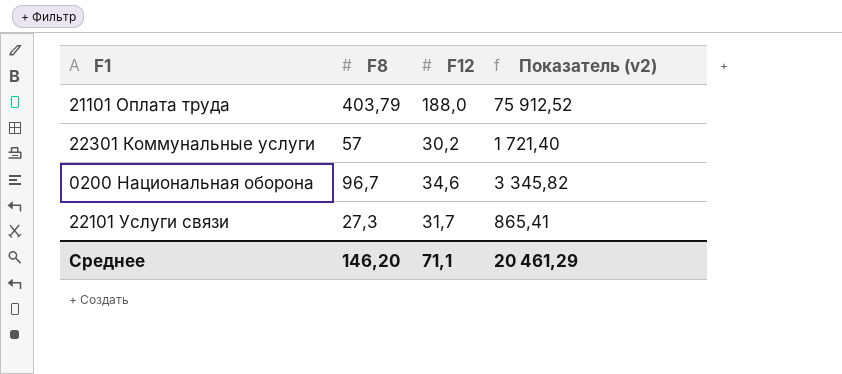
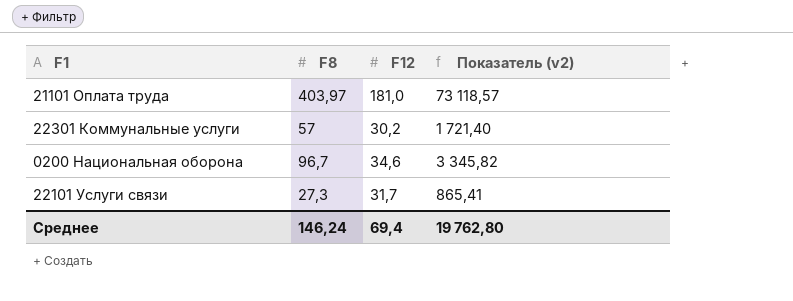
21101 Оплата труда | F8: 403,79 -> 403,97
21101 Оплата труда | F12: 188,0 -> 181,0
21101 Оплата труда | Показатель (v2): 75 912,52 -> 73 118,57
Среднее | F8: 146,20 -> 146,24
Среднее | F12: 71,1 -> 69,4
Среднее | Показатель (v2): 20 461,29 -> 19 762,80

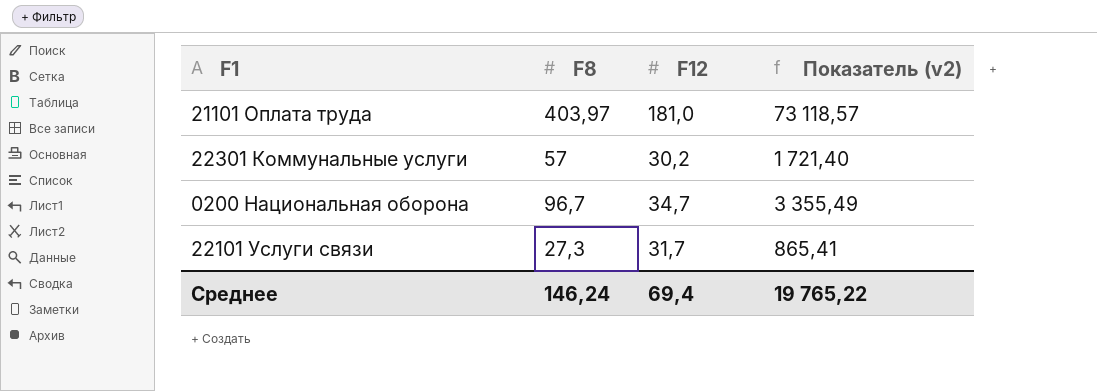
0200 Национальная оборона | F12: 34,6 -> 34,7
0200 Национальная оборона | Показатель (v2): 3 345,82 -> 3 355,49
Среднее | Показатель (v2): 19 762,80 -> 19 765,22

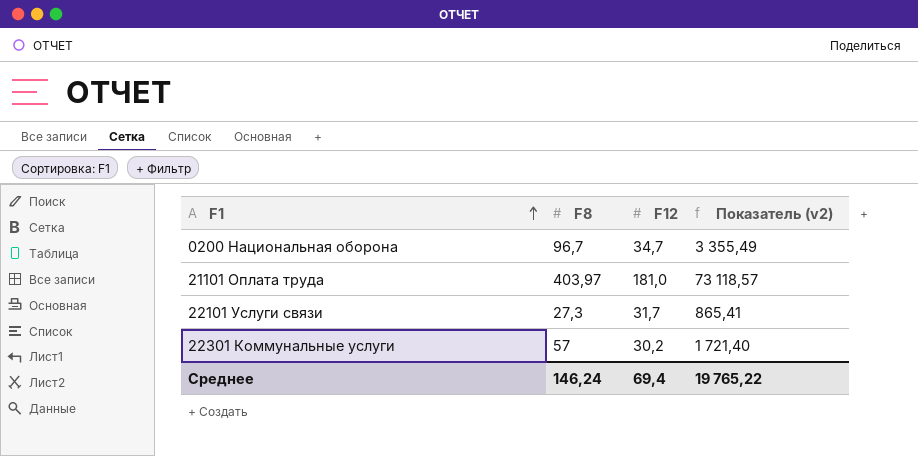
row order: none -> F1 ascending

